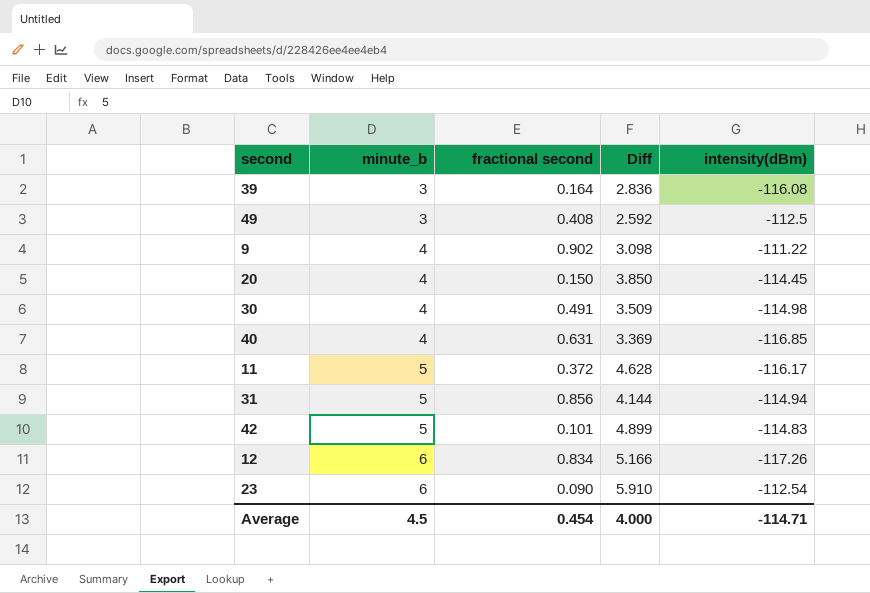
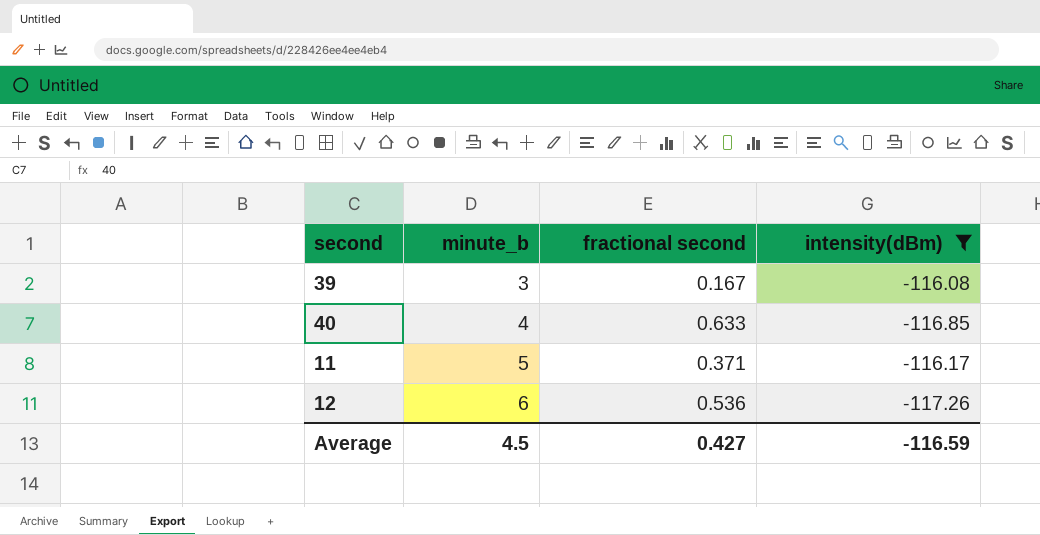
filter: none -> intensity(dBm) <= -116.08
column Diff | formula: [minute_b] - [fractional second] -> none
39 | fractional second: 0.164 -> 0.167
40 | fractional second: 0.631 -> 0.633
11 | fractional second: 0.372 -> 0.371
12 | fractional second: 0.834 -> 0.536
Average | fractional second: 0.454 -> 0.427
Average | intensity(dBm): -114.71 -> -116.59

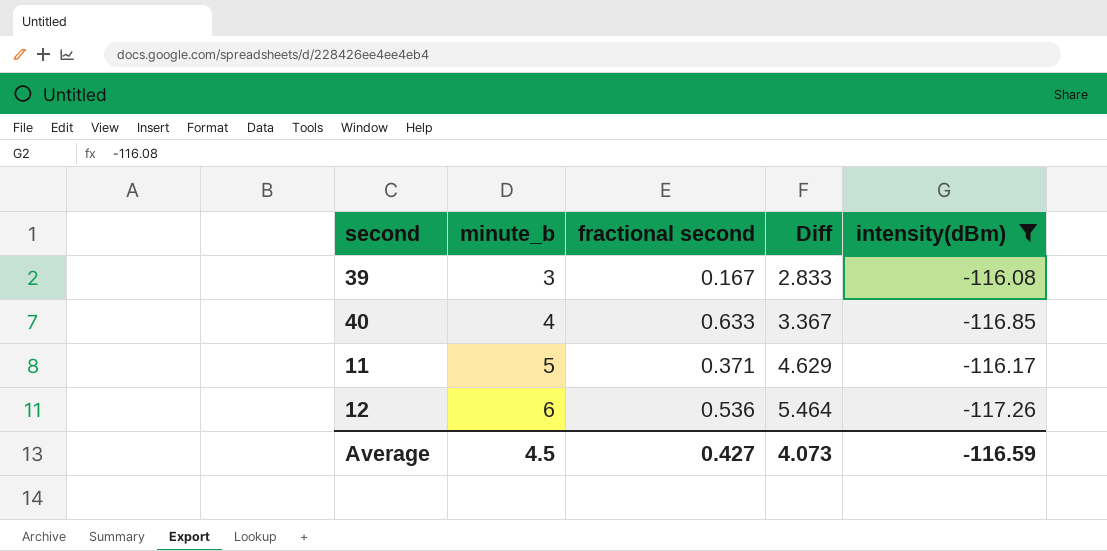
column Diff | formula: none -> [minute_b] - [fractional second]

